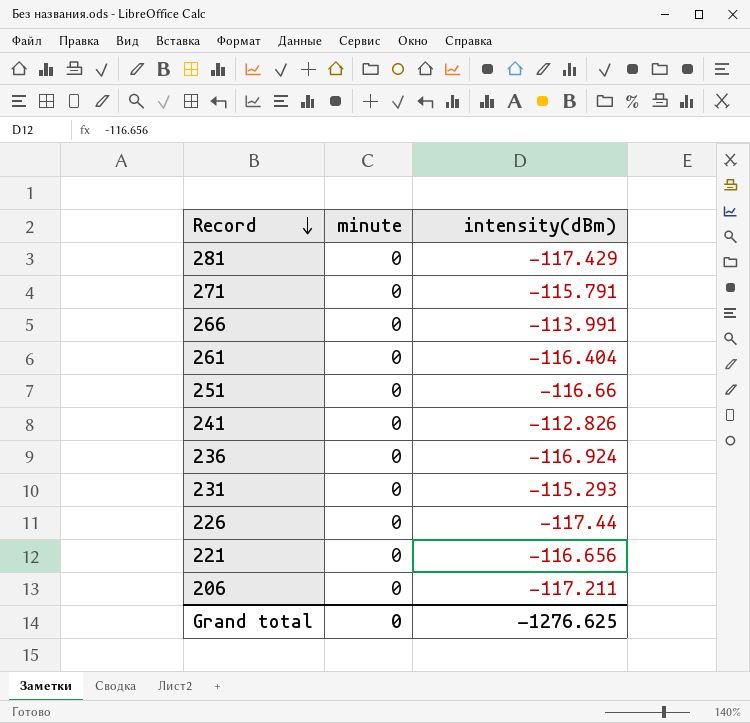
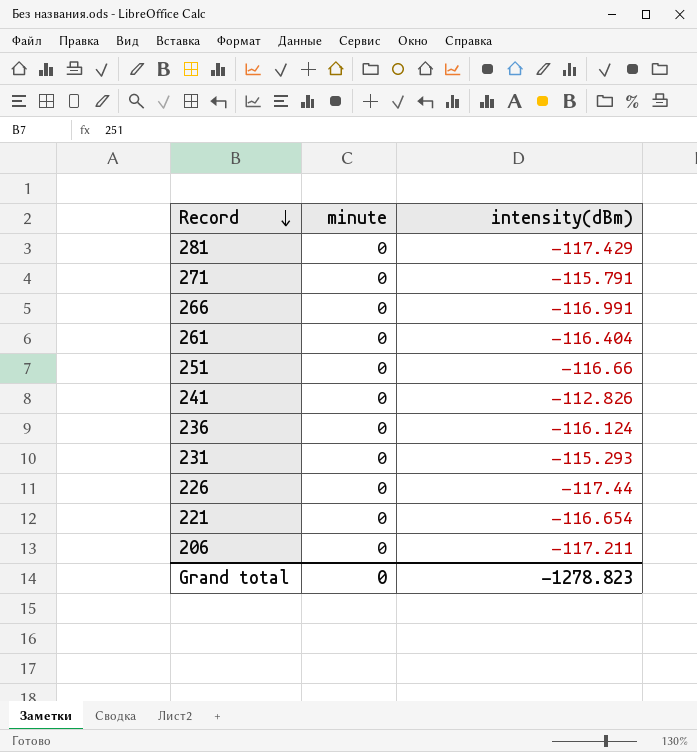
266 | intensity(dBm): -113.991 -> -116.991
236 | intensity(dBm): -116.924 -> -116.124
221 | intensity(dBm): -116.656 -> -116.654
Grand total | intensity(dBm): -1276.625 -> -1278.823

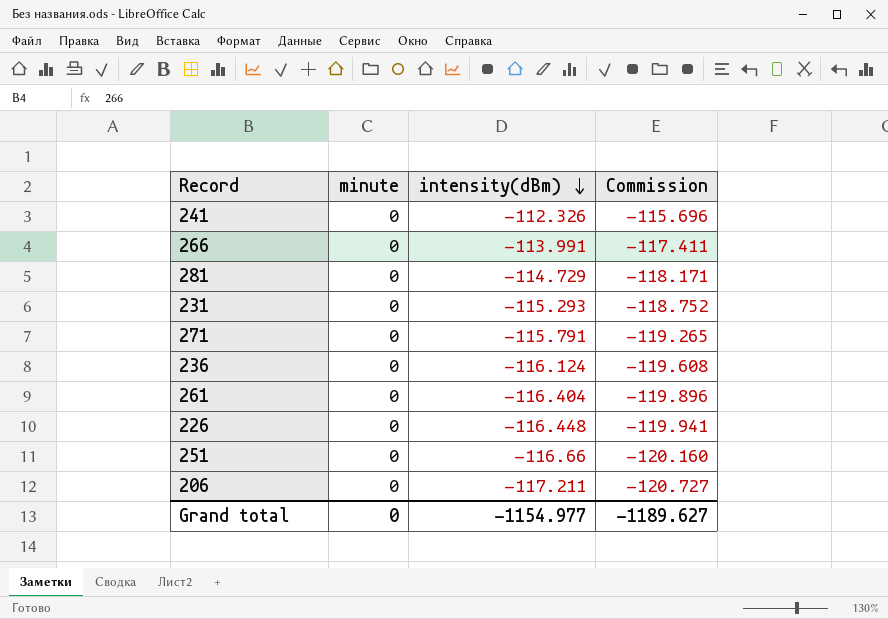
row order: Record descending -> intensity(dBm) descending
column Commission | formula: none -> [intensity(dBm)] * 1.03
row 221: 0 | -116.654 -> none
241 | intensity(dBm): -112.826 -> -112.326
266 | intensity(dBm): -116.991 -> -113.991
281 | intensity(dBm): -117.429 -> -114.729
226 | intensity(dBm): -117.44 -> -116.448
Grand total | intensity(dBm): -1278.823 -> -1154.977

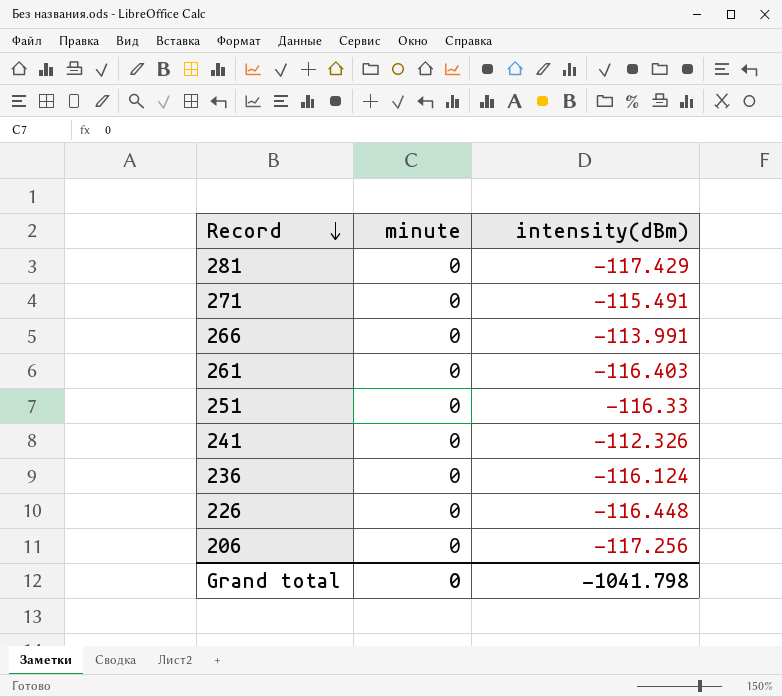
row order: intensity(dBm) descending -> Record descending
column Commission | formula: [intensity(dBm)] * 1.03 -> none
row 231: 0 | -115.293 | -118.752 -> none
281 | intensity(dBm): -114.729 -> -117.429
271 | intensity(dBm): -115.791 -> -115.491
261 | intensity(dBm): -116.404 -> -116.403
251 | intensity(dBm): -116.66 -> -116.33
206 | intensity(dBm): -117.211 -> -117.256
Grand total | intensity(dBm): -1154.977 -> -1041.798

